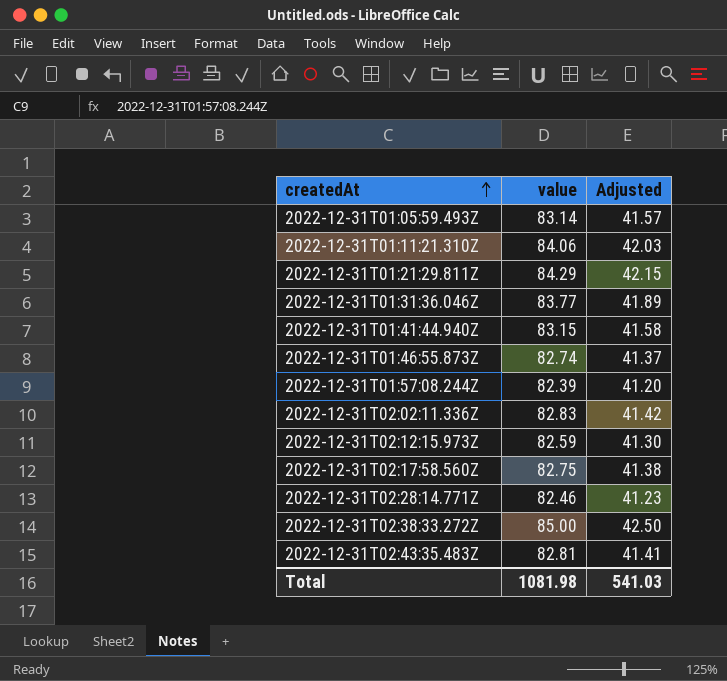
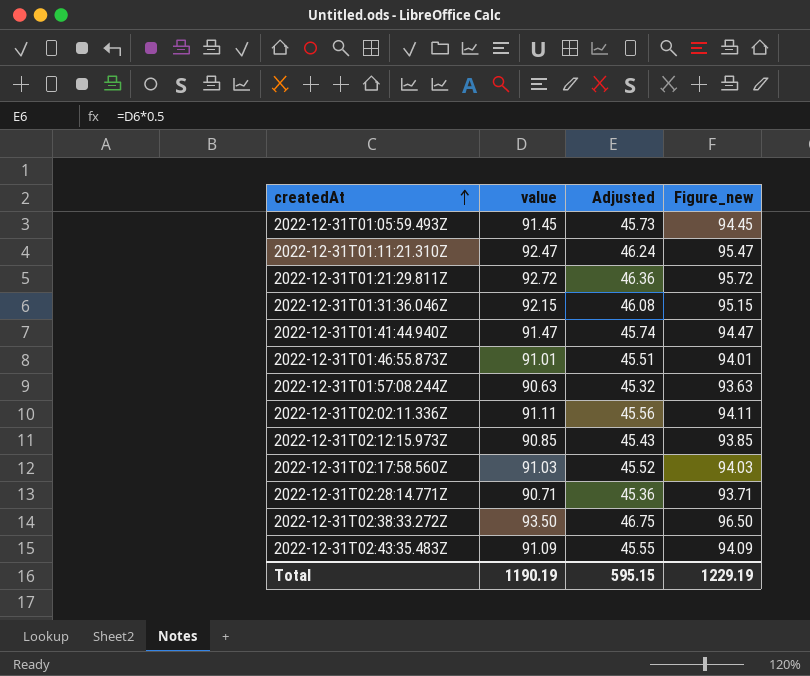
column Figure_new | formula: none -> [value] + 3
2022-12-31T01:05:59.493Z | value: 83.14 -> 91.45
2022-12-31T01:05:59.493Z | Adjusted: 41.57 -> 45.73
2022-12-31T01:11:21.310Z | value: 84.06 -> 92.47
2022-12-31T01:11:21.310Z | Adjusted: 42.03 -> 46.24
2022-12-31T01:21:29.811Z | value: 84.29 -> 92.72
2022-12-31T01:21:29.811Z | Adjusted: 42.15 -> 46.36
2022-12-31T01:31:36.046Z | value: 83.77 -> 92.15
2022-12-31T01:31:36.046Z | Adjusted: 41.89 -> 46.08
2022-12-31T01:41:44.940Z | value: 83.15 -> 91.47
2022-12-31T01:41:44.940Z | Adjusted: 41.58 -> 45.74
2022-12-31T01:46:55.873Z | value: 82.74 -> 91.01
2022-12-31T01:46:55.873Z | Adjusted: 41.37 -> 45.51
2022-12-31T01:57:08.244Z | value: 82.39 -> 90.63
2022-12-31T01:57:08.244Z | Adjusted: 41.20 -> 45.32
2022-12-31T02:02:11.336Z | value: 82.83 -> 91.11
2022-12-31T02:02:11.336Z | Adjusted: 41.42 -> 45.56
2022-12-31T02:12:15.973Z | value: 82.59 -> 90.85
2022-12-31T02:12:15.973Z | Adjusted: 41.30 -> 45.43
2022-12-31T02:17:58.560Z | value: 82.75 -> 91.03
2022-12-31T02:17:58.560Z | Adjusted: 41.38 -> 45.52
2022-12-31T02:28:14.771Z | value: 82.46 -> 90.71
2022-12-31T02:28:14.771Z | Adjusted: 41.23 -> 45.36
2022-12-31T02:38:33.272Z | value: 85.00 -> 93.50
2022-12-31T02:38:33.272Z | Adjusted: 42.50 -> 46.75
2022-12-31T02:43:35.483Z | value: 82.81 -> 91.09
2022-12-31T02:43:35.483Z | Adjusted: 41.41 -> 45.55
Total | value: 1081.98 -> 1190.19
Total | Adjusted: 541.03 -> 595.15

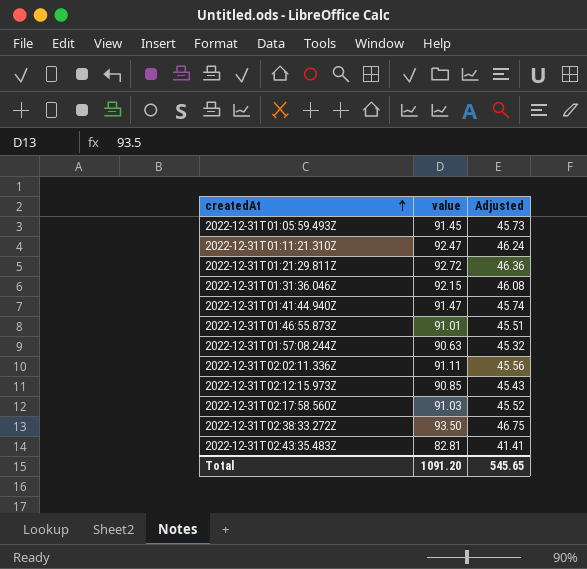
column Figure_new | formula: [value] + 3 -> none
row 2022-12-31T02:28:14.771Z: 90.71 | 45.36 | 93.71 -> none
2022-12-31T02:43:35.483Z | value: 91.09 -> 82.81
2022-12-31T02:43:35.483Z | Adjusted: 45.55 -> 41.41
Total | value: 1190.19 -> 1091.20
Total | Adjusted: 595.15 -> 545.65

